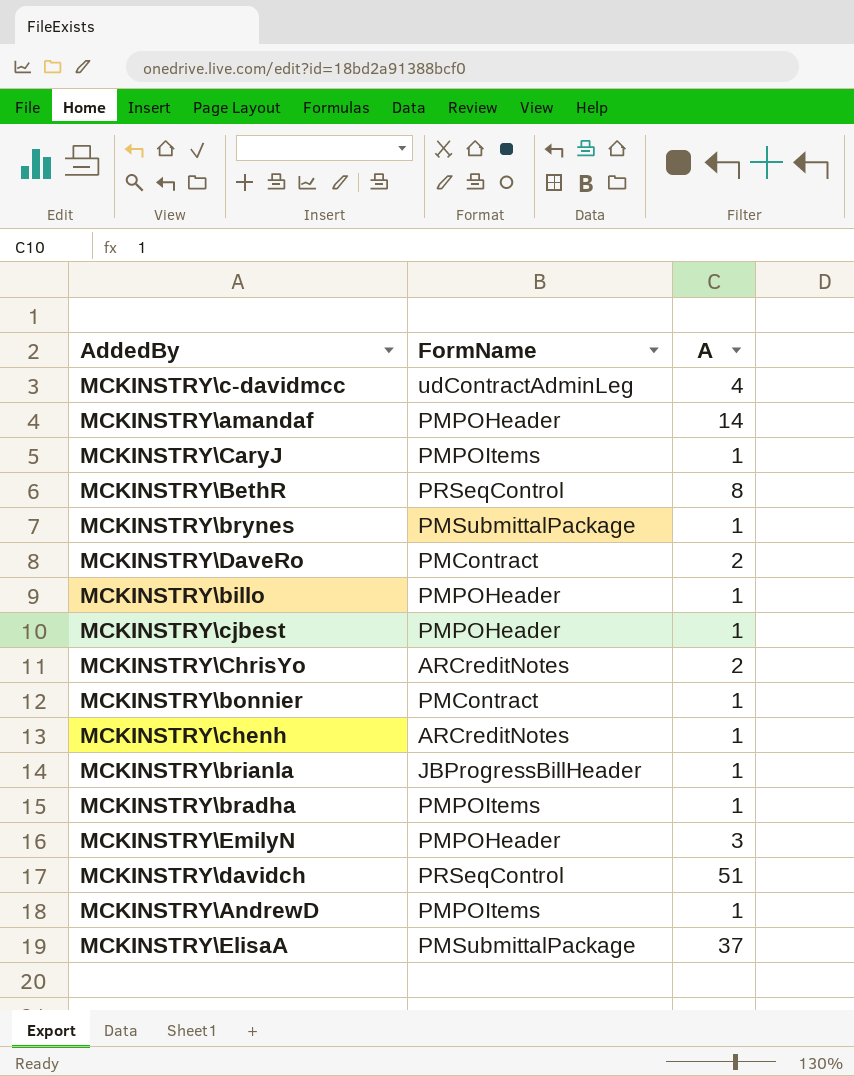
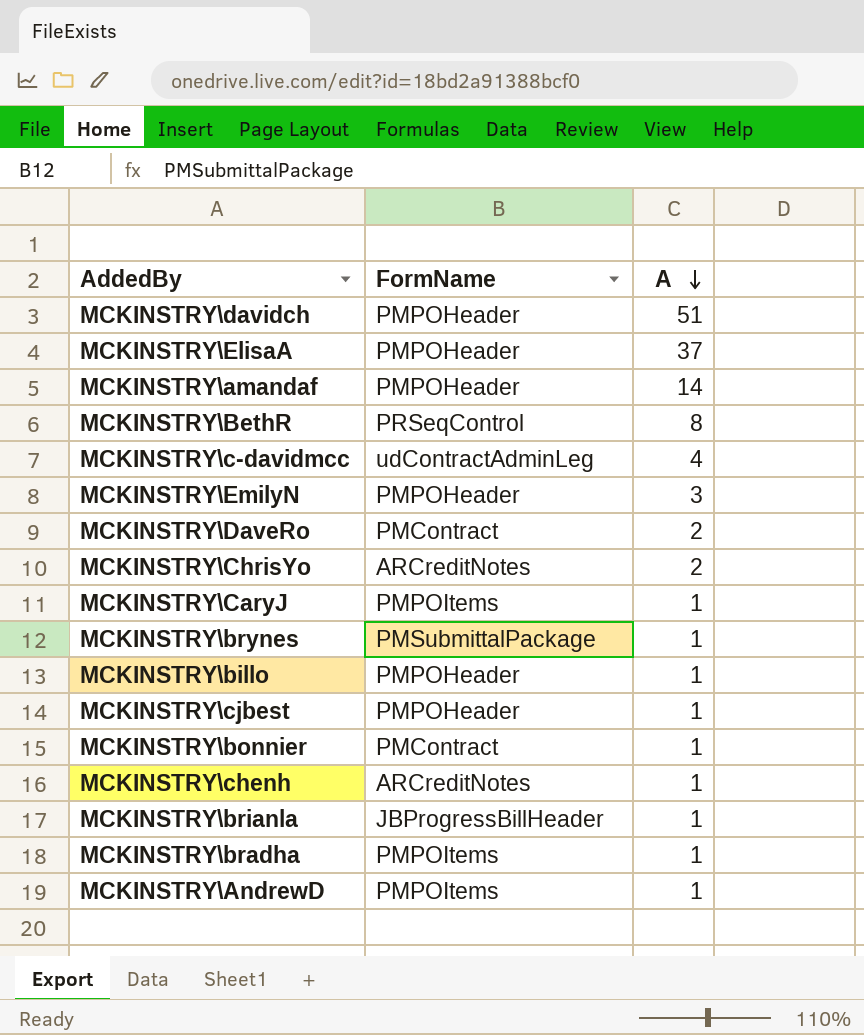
row order: none -> A descending
MCKINSTRY\davidch | FormName: PRSeqControl -> PMPOHeader
MCKINSTRY\ElisaA | FormName: PMSubmittalPackage -> PMPOHeader

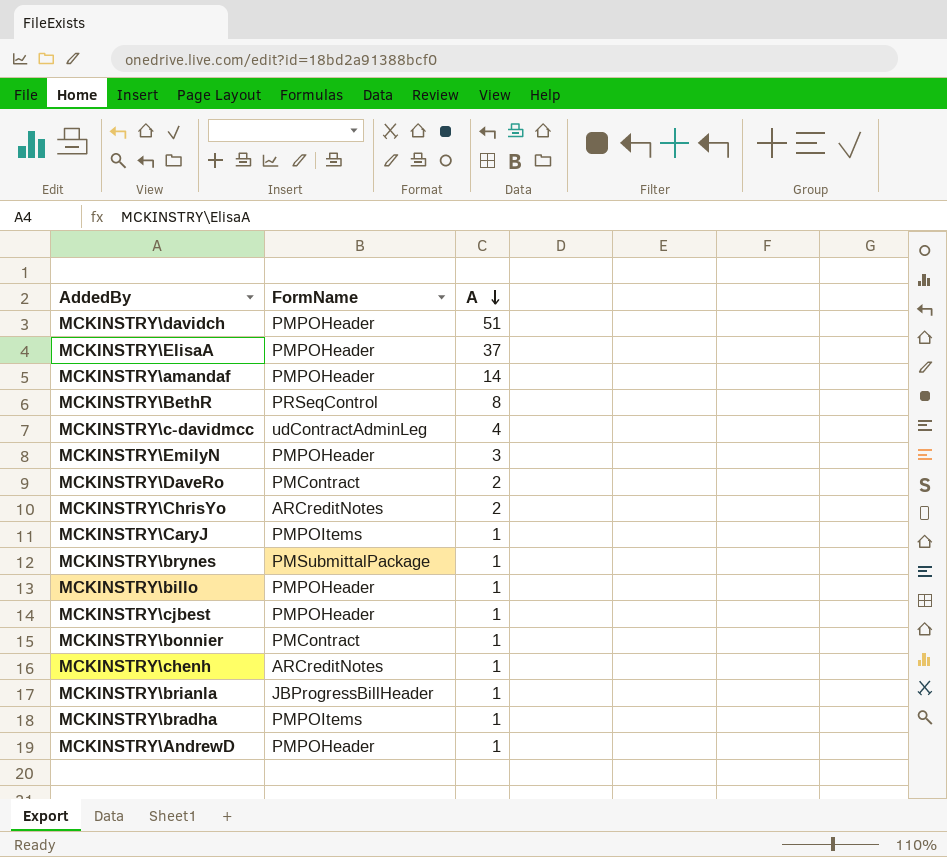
MCKINSTRY\AndrewD | FormName: PMPOItems -> PMPOHeader

